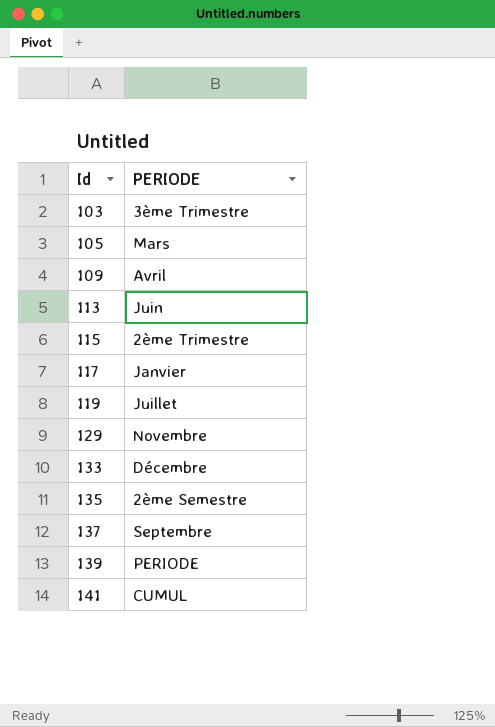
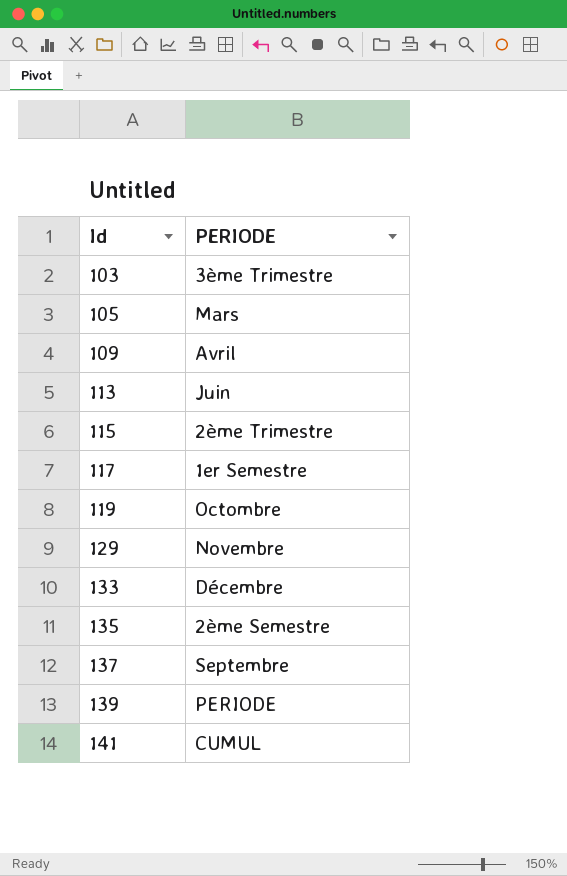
117 | PERIODE: Janvier -> 1er Semestre
119 | PERIODE: Juillet -> Octombre

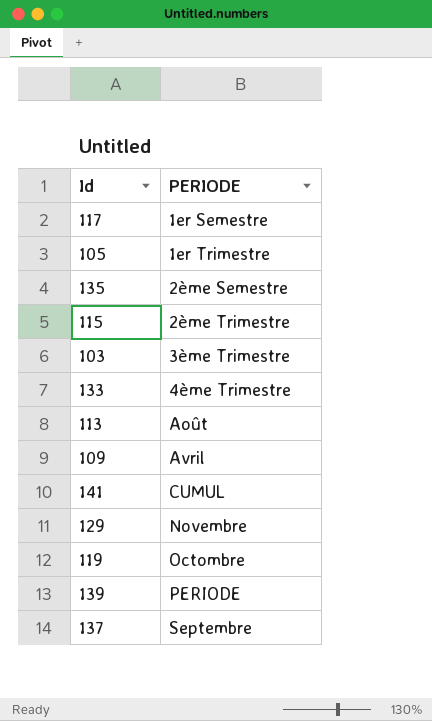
row order: Id ascending -> PERIODE ascending
105 | PERIODE: Mars -> 1er Trimestre
133 | PERIODE: Décembre -> 4ème Trimestre
113 | PERIODE: Juin -> Août

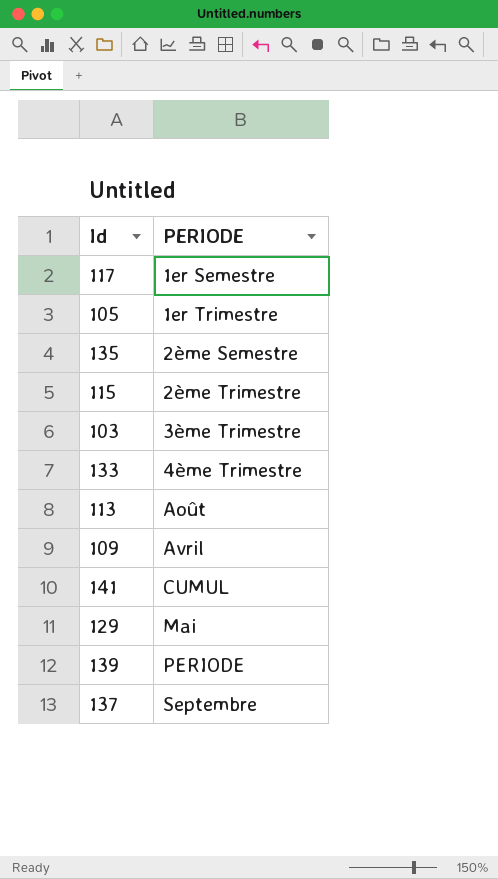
row 119: Octombre -> none
129 | PERIODE: Novembre -> Mai

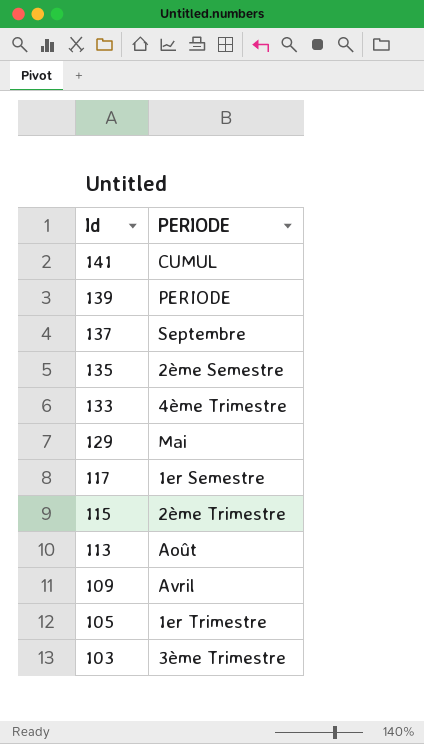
row order: PERIODE ascending -> Id descending

